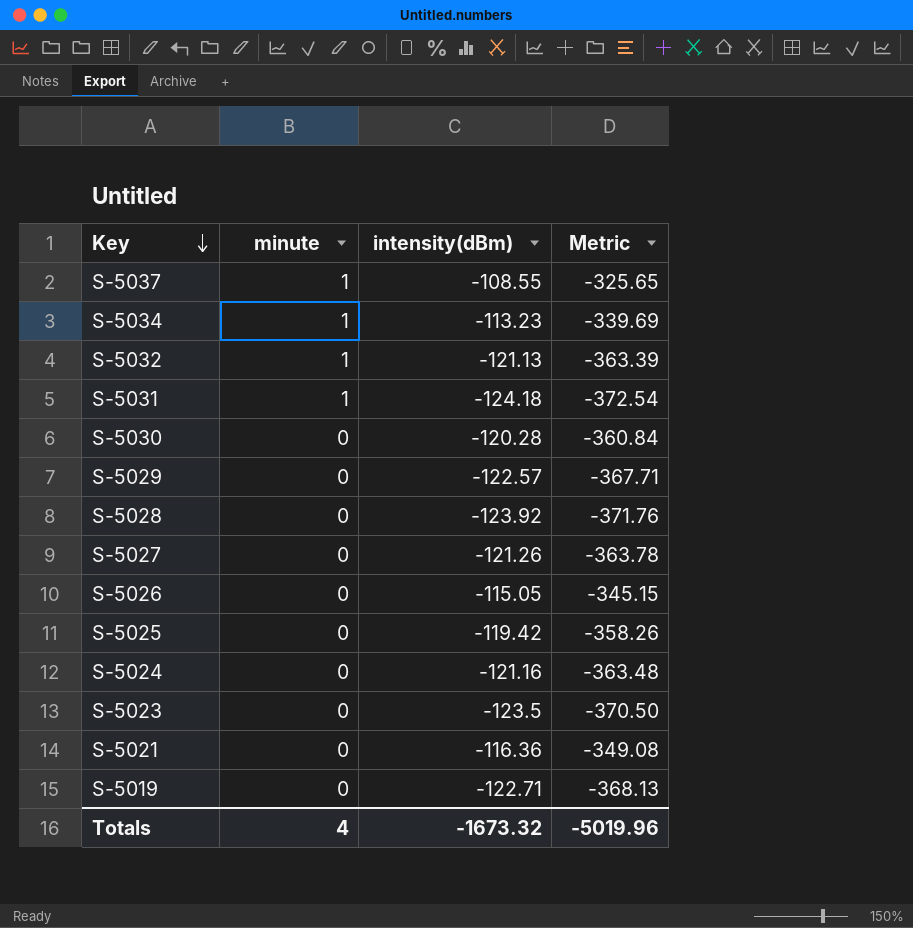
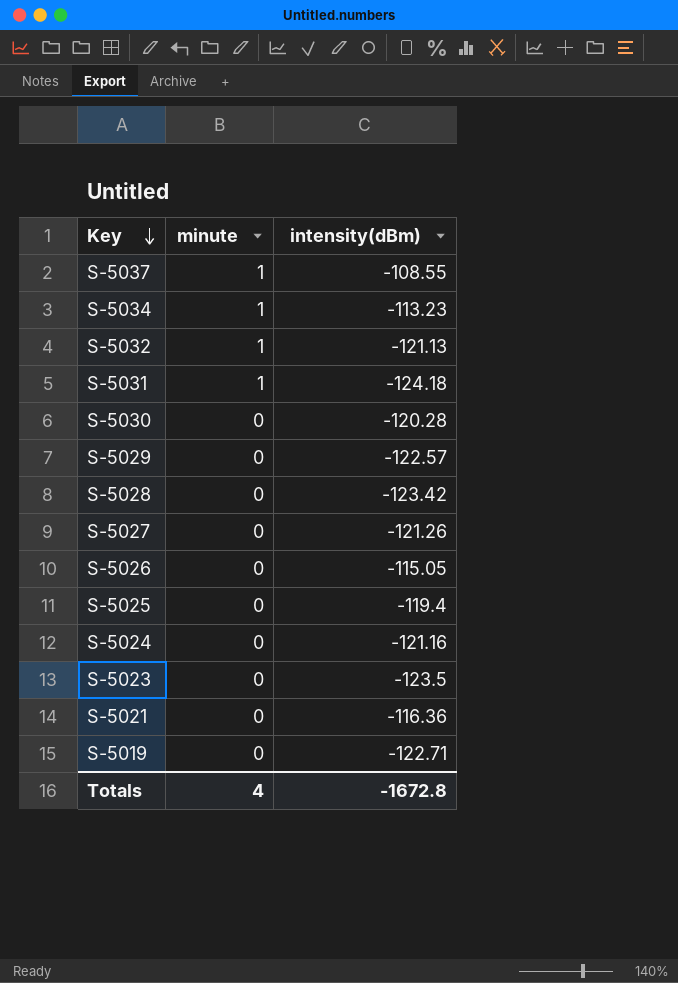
column Metric | formula: [intensity(dBm)] * 3 -> none
S-5028 | intensity(dBm): -123.92 -> -123.42
S-5025 | intensity(dBm): -119.42 -> -119.4
Totals | intensity(dBm): -1673.32 -> -1672.8

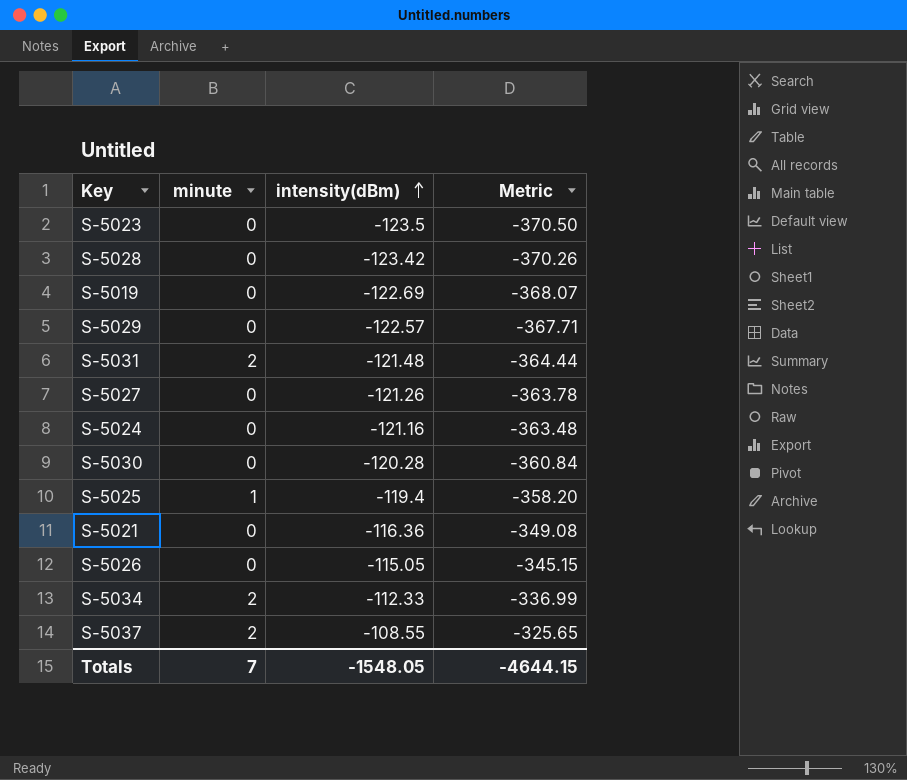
row order: Key descending -> intensity(dBm) ascending
column Metric | formula: none -> [intensity(dBm)] * 3
row S-5032: 1 | -121.13 -> none
S-5019 | intensity(dBm): -122.71 -> -122.69
S-5031 | minute: 1 -> 2
S-5031 | intensity(dBm): -124.18 -> -121.48
S-5025 | minute: 0 -> 1
S-5034 | minute: 1 -> 2
S-5034 | intensity(dBm): -113.23 -> -112.33
S-5037 | minute: 1 -> 2
Totals | minute: 4 -> 7
Totals | intensity(dBm): -1672.8 -> -1548.05

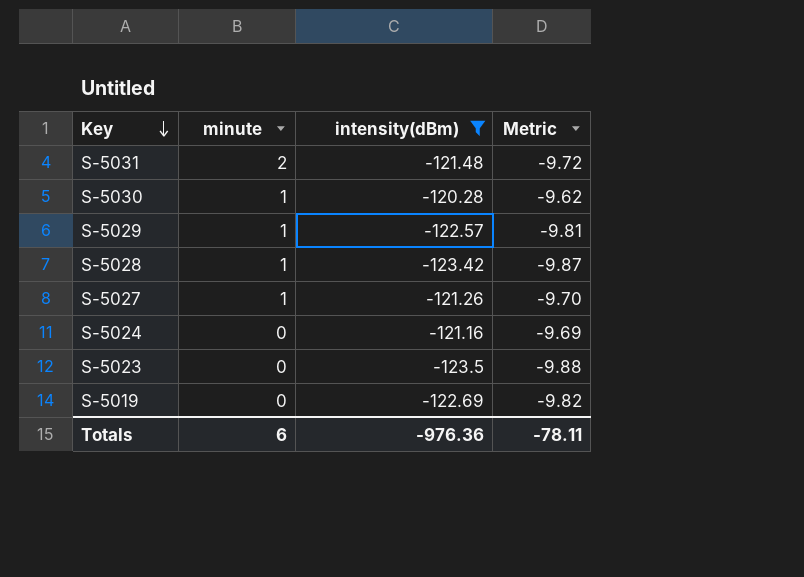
filter: none -> intensity(dBm) <= -120.28
row order: intensity(dBm) ascending -> Key descending
column Metric | formula: [intensity(dBm)] * 3 -> [intensity(dBm)] * 0.08
S-5030 | minute: 0 -> 1
S-5029 | minute: 0 -> 1
S-5028 | minute: 0 -> 1
S-5027 | minute: 0 -> 1
Totals | minute: 7 -> 6
Totals | intensity(dBm): -1548.05 -> -976.36
Totals | Metric: -4644.15 -> -78.11

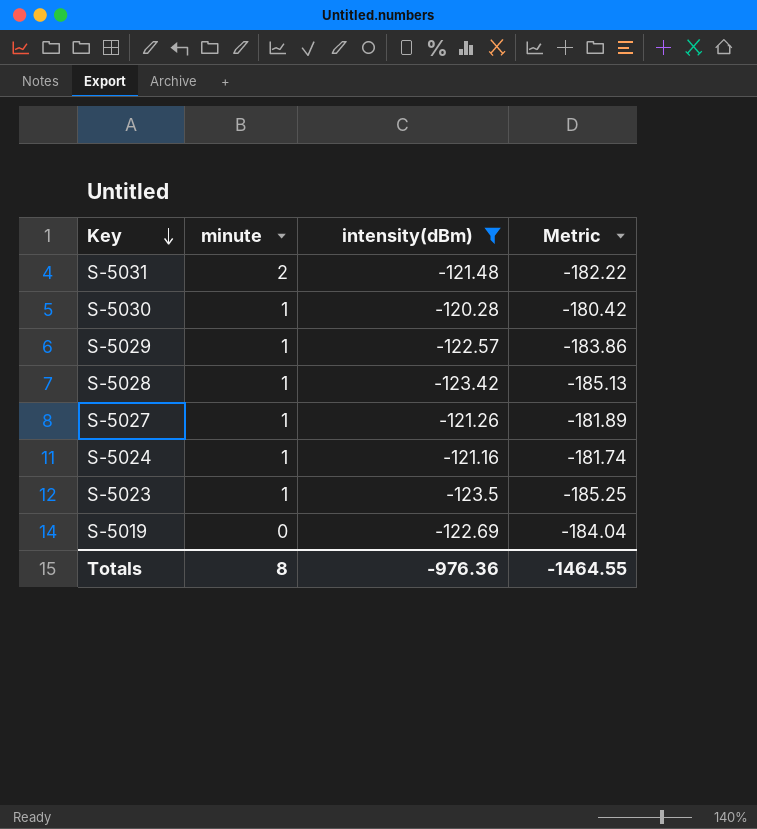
column Metric | formula: [intensity(dBm)] * 0.08 -> [intensity(dBm)] * 1.5
S-5024 | minute: 0 -> 1
S-5023 | minute: 0 -> 1
Totals | minute: 6 -> 8
Totals | Metric: -78.11 -> -1464.55

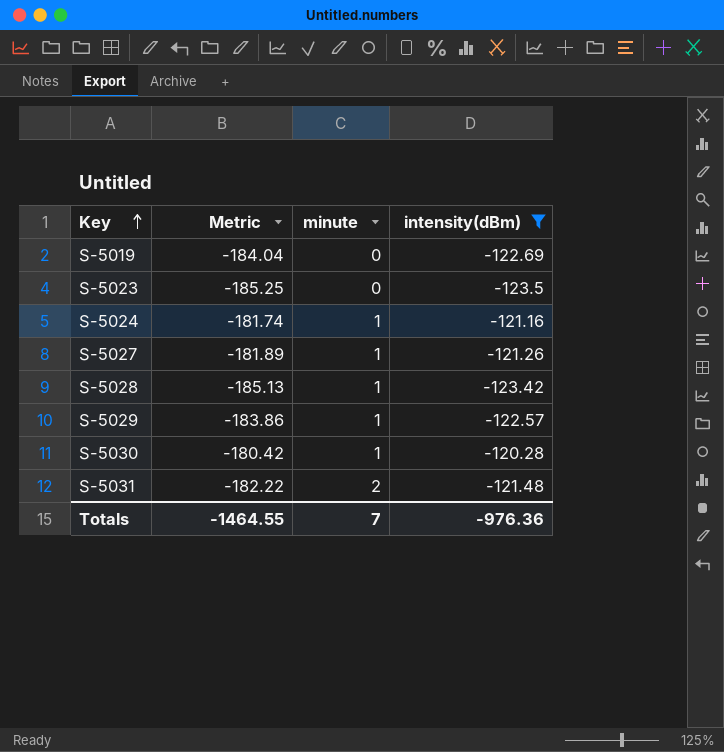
row order: Key descending -> Key ascending
column Metric | position: 4 -> 2
S-5023 | minute: 1 -> 0
Totals | minute: 8 -> 7

